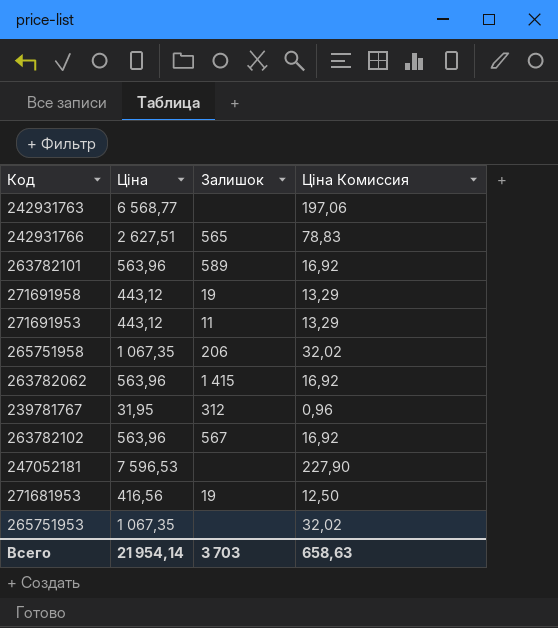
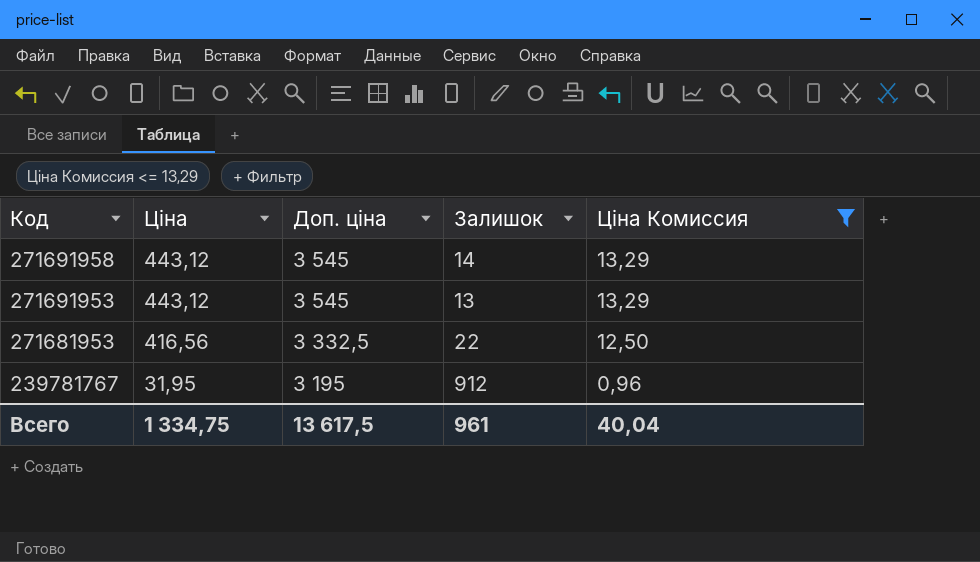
filter: none -> Ціна Комиссия <= 13,29
row order: none -> Код descending
column Доп. ціна | position: none -> 3
271691958 | Залишок: 19 -> 14
271691953 | Залишок: 11 -> 13
271681953 | Залишок: 19 -> 22
239781767 | Залишок: 312 -> 912
Всего | Ціна: 21 954,14 -> 1 334,75
Всего | Залишок: 3 703 -> 961
Всего | Ціна Комиссия: 658,63 -> 40,04

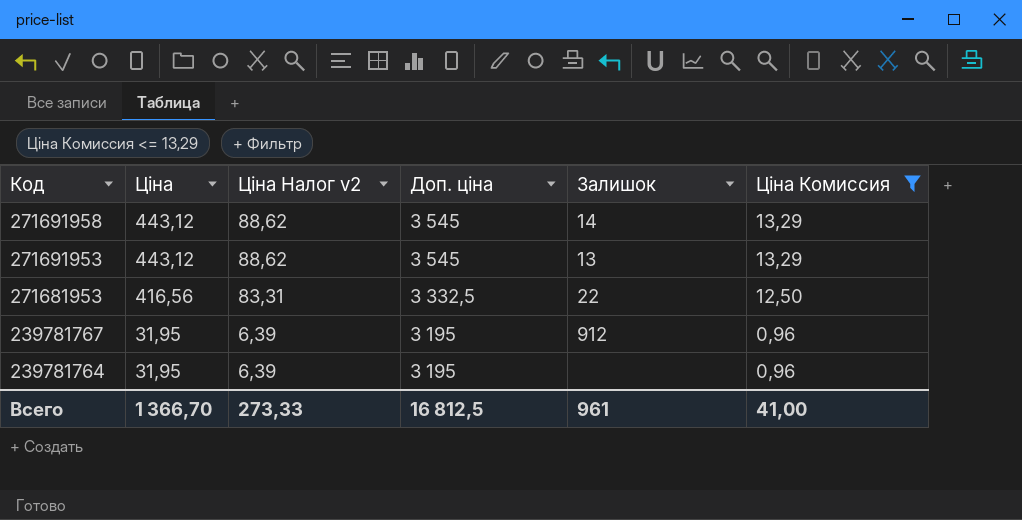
column Ціна Налог v2 | formula: none -> [Ціна] * 0,2
row 239781764: none -> 31,95 | 6,39 | 3 195 | none | 0,96
Всего | Ціна: 1 334,75 -> 1 366,70
Всего | Доп. ціна: 13 617,5 -> 16 812,5
Всего | Ціна Комиссия: 40,04 -> 41,00

